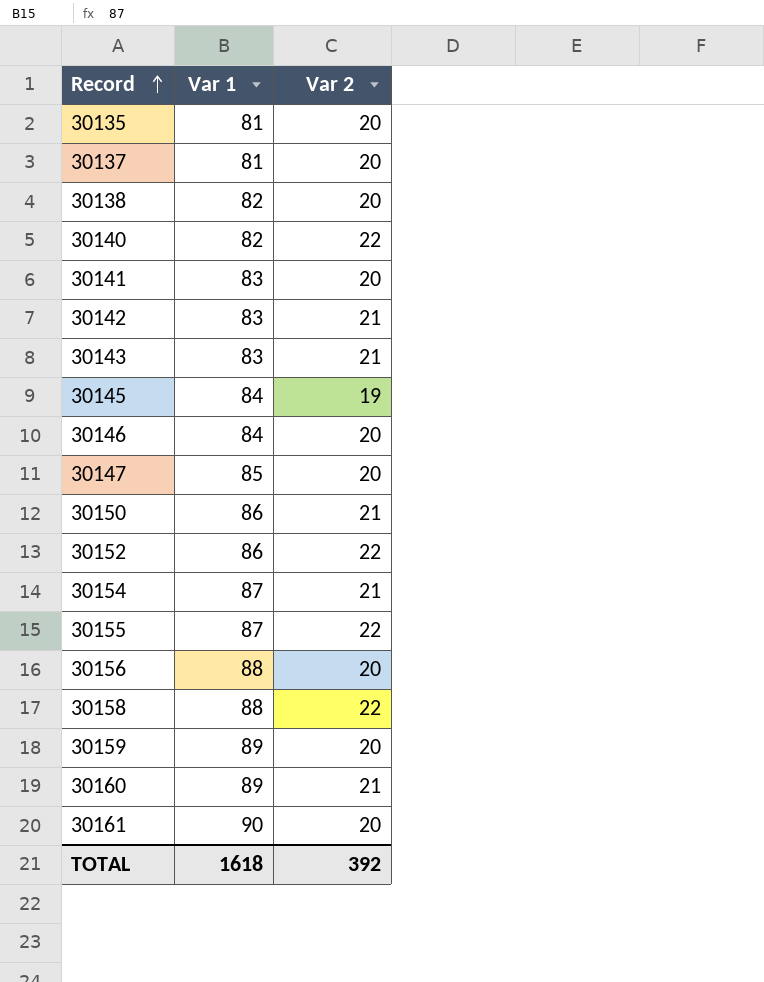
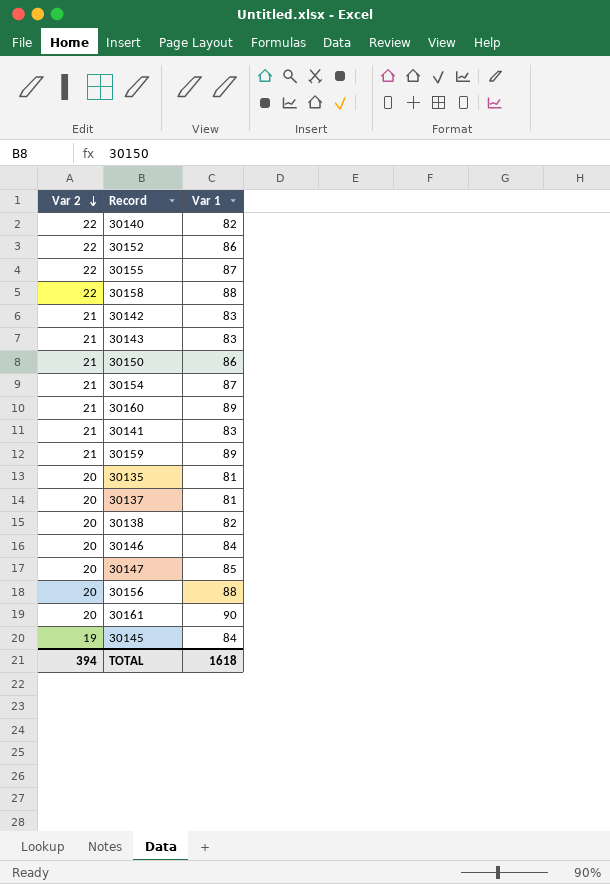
row order: Record ascending -> Var 2 descending
column Var 2 | position: 3 -> 1
30141 | Var 2: 20 -> 21
30159 | Var 2: 20 -> 21
TOTAL | Var 2: 392 -> 394

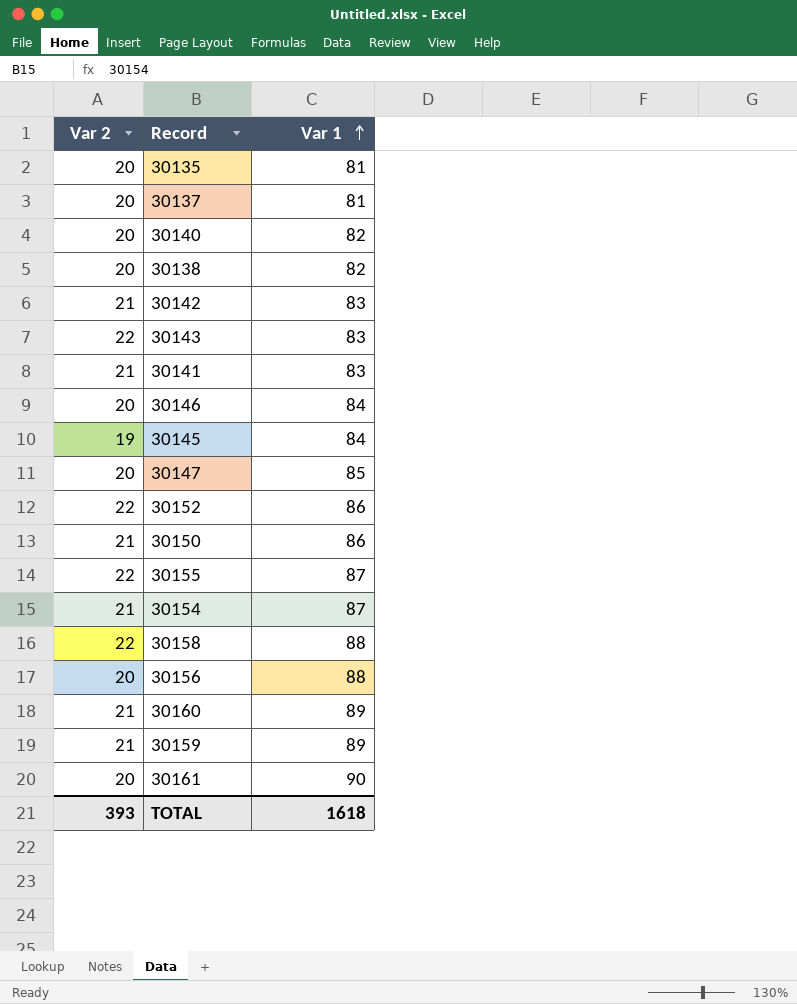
row order: Var 2 descending -> Var 1 ascending
30140 | Var 2: 22 -> 20
30143 | Var 2: 21 -> 22
TOTAL | Var 2: 394 -> 393

